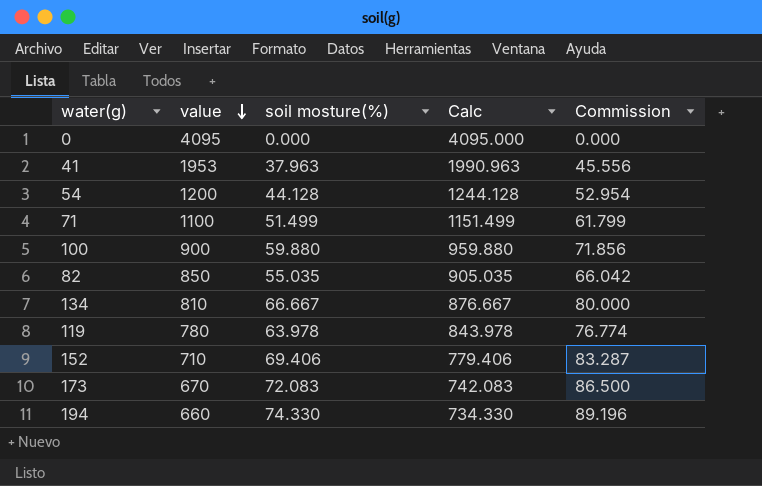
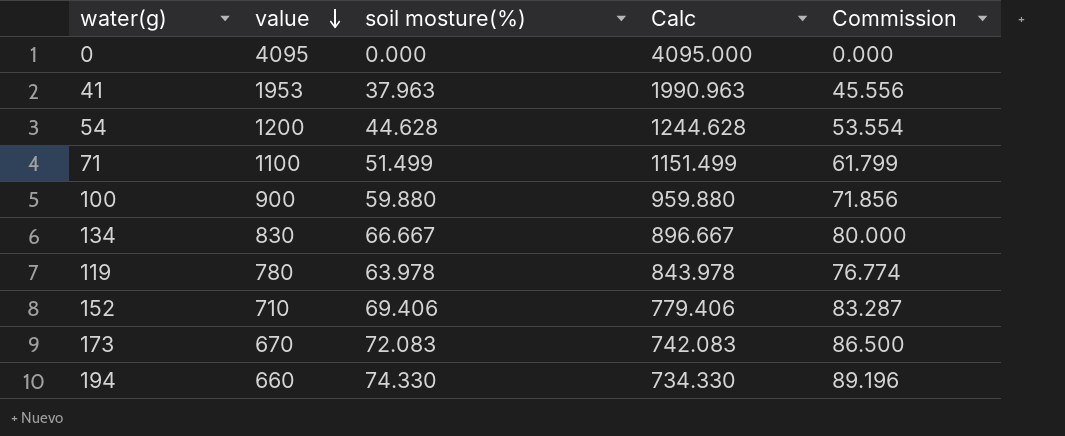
row 82: 850 | 55.035 | 905.035 | 66.042 -> none
54 | soil mosture(%): 44.128 -> 44.628
54 | Calc: 1244.128 -> 1244.628
54 | Commission: 52.954 -> 53.554
134 | value: 810 -> 830
134 | Calc: 876.667 -> 896.667

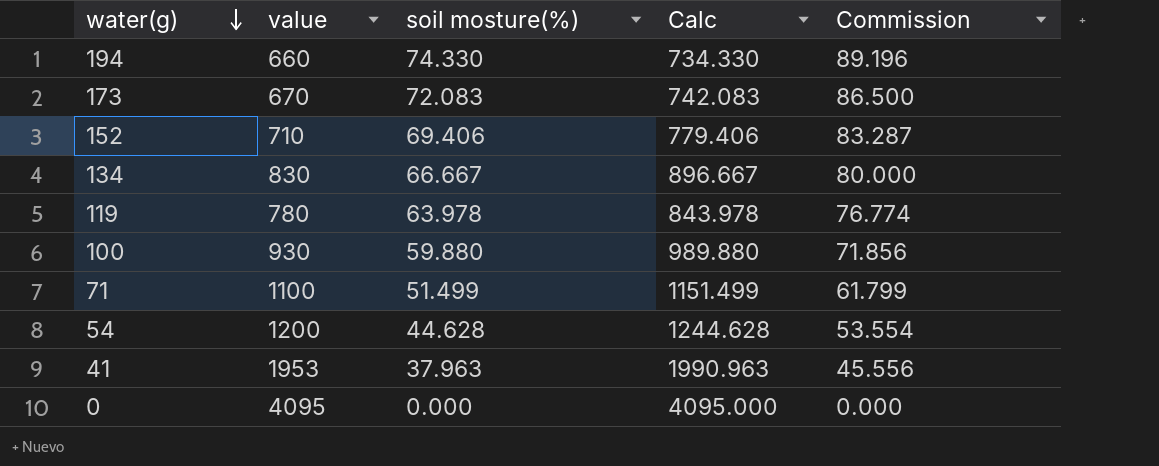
row order: value descending -> water(g) descending
100 | value: 900 -> 930
100 | Calc: 959.880 -> 989.880

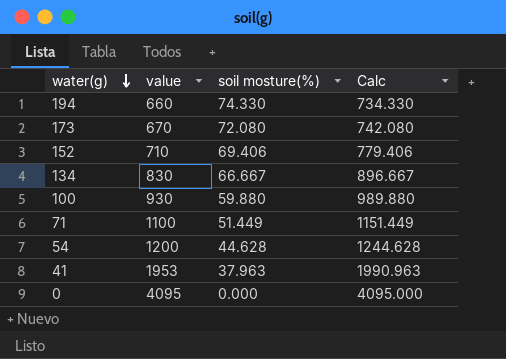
column Commission | formula: [soil mosture(%)] * 1.2 -> none
row 119: 780 | 63.978 | 843.978 | 76.774 -> none
173 | soil mosture(%): 72.083 -> 72.080
173 | Calc: 742.083 -> 742.080
71 | soil mosture(%): 51.499 -> 51.449
71 | Calc: 1151.499 -> 1151.449

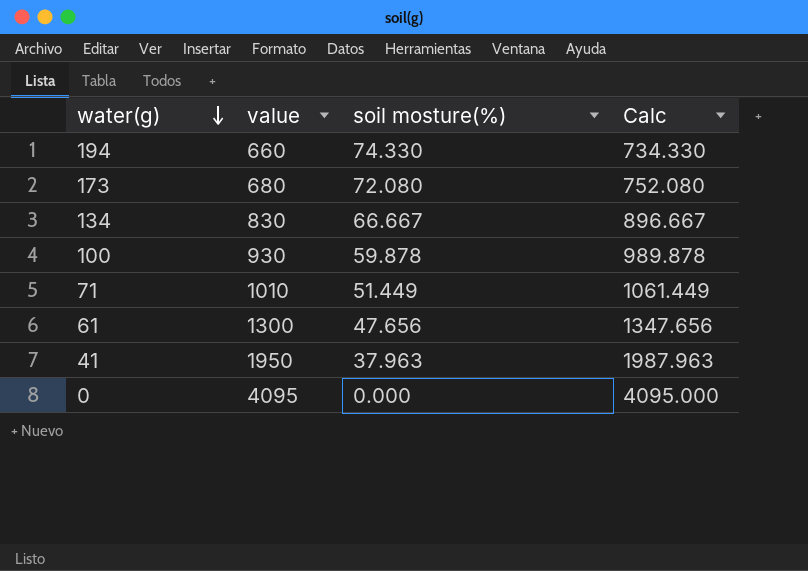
row 152: 710 | 69.406 | 779.406 -> none
row 54: 1200 | 44.628 | 1244.628 -> none
173 | value: 670 -> 680
173 | Calc: 742.080 -> 752.080
100 | soil mosture(%): 59.880 -> 59.878
100 | Calc: 989.880 -> 989.878
71 | value: 1100 -> 1010
71 | Calc: 1151.449 -> 1061.449
row 61: none -> 1300 | 47.656 | 1347.656
41 | value: 1953 -> 1950
41 | Calc: 1990.963 -> 1987.963

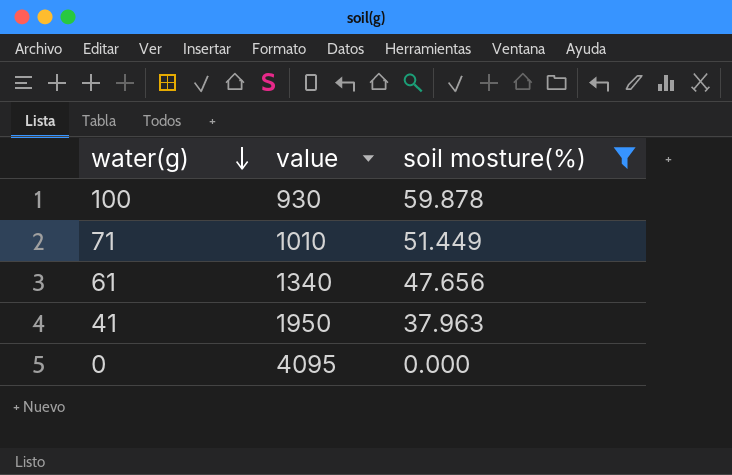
filter: none -> soil mosture(%) <= 59.878
column Calc | formula: [value] + [soil mosture(%)] -> none
61 | value: 1300 -> 1340

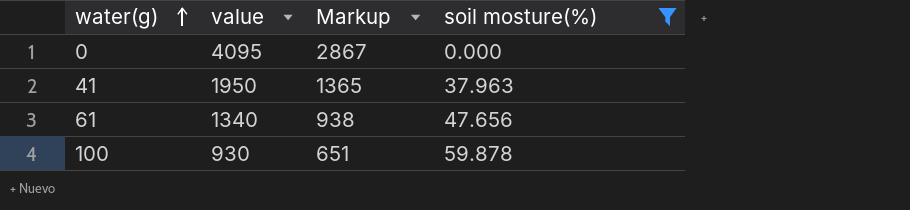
row order: water(g) descending -> water(g) ascending
column Markup | formula: none -> [value] * 0.7
row 71: 1010 | 51.449 -> none

